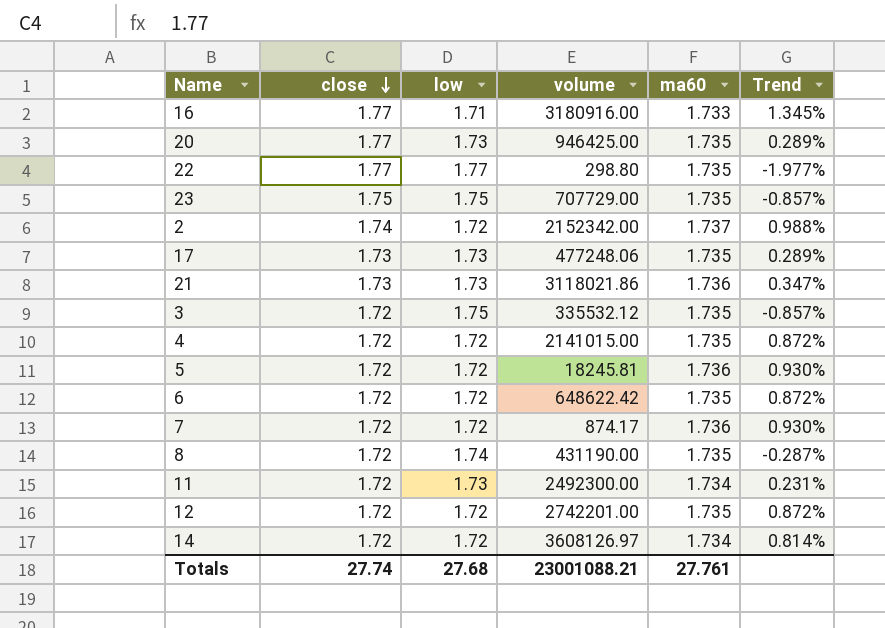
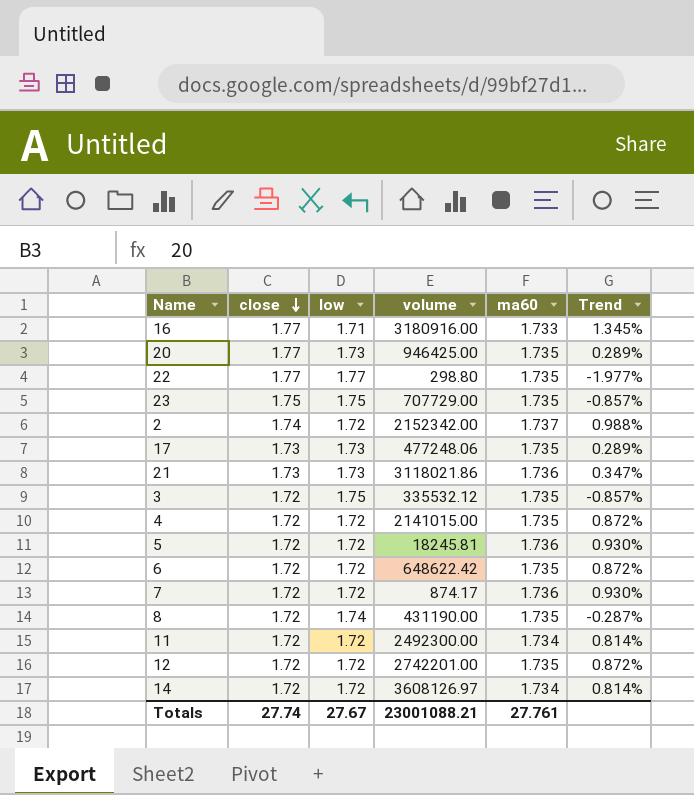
11 | low: 1.73 -> 1.72
11 | Trend: 0.231% -> 0.814%
Totals | low: 27.68 -> 27.67

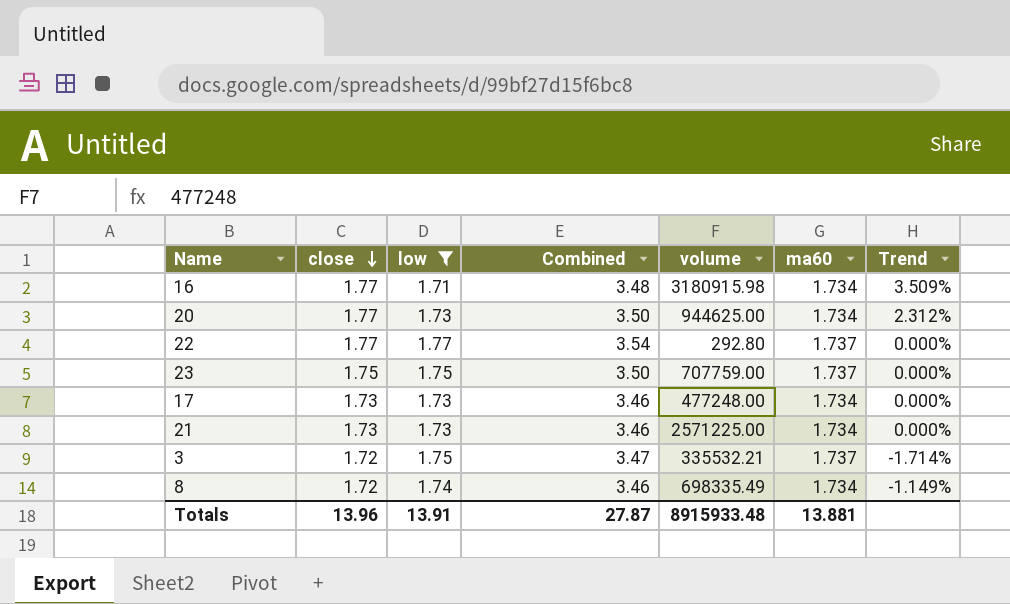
filter: none -> low != 1.72
column Combined | formula: none -> [close] + [low]
column Trend | formula: ([ma60] - [low]) / [low] -> ([close] - [low]) / [low]
16 | volume: 3180916.00 -> 3180915.98
16 | ma60: 1.733 -> 1.734
20 | volume: 946425.00 -> 944625.00
20 | ma60: 1.735 -> 1.734
22 | volume: 298.80 -> 292.80
22 | ma60: 1.735 -> 1.737
23 | volume: 707729.00 -> 707759.00
23 | ma60: 1.735 -> 1.737
17 | volume: 477248.06 -> 477248.00
17 | ma60: 1.735 -> 1.734
21 | volume: 3118021.86 -> 2571225.00
21 | ma60: 1.736 -> 1.734
3 | volume: 335532.12 -> 335532.21
3 | ma60: 1.735 -> 1.737
8 | volume: 431190.00 -> 698335.49
8 | ma60: 1.735 -> 1.734
Totals | close: 27.74 -> 13.96
Totals | low: 27.67 -> 13.91
Totals | volume: 23001088.21 -> 8915933.48
Totals | ma60: 27.761 -> 13.881

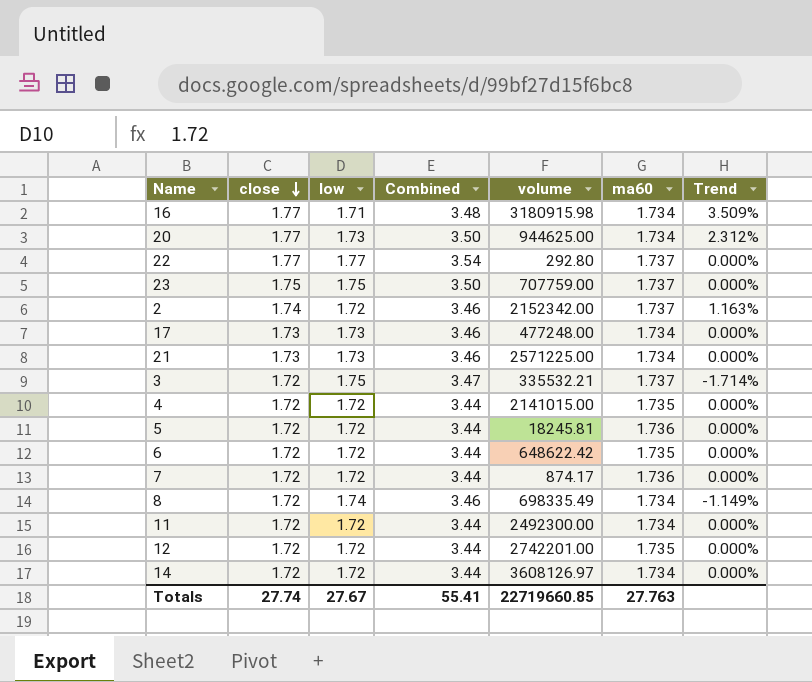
filter: low != 1.72 -> none
Totals | close: 13.96 -> 27.74
Totals | low: 13.91 -> 27.67
Totals | Combined: 27.87 -> 55.41
Totals | volume: 8915933.48 -> 22719660.85
Totals | ma60: 13.881 -> 27.763

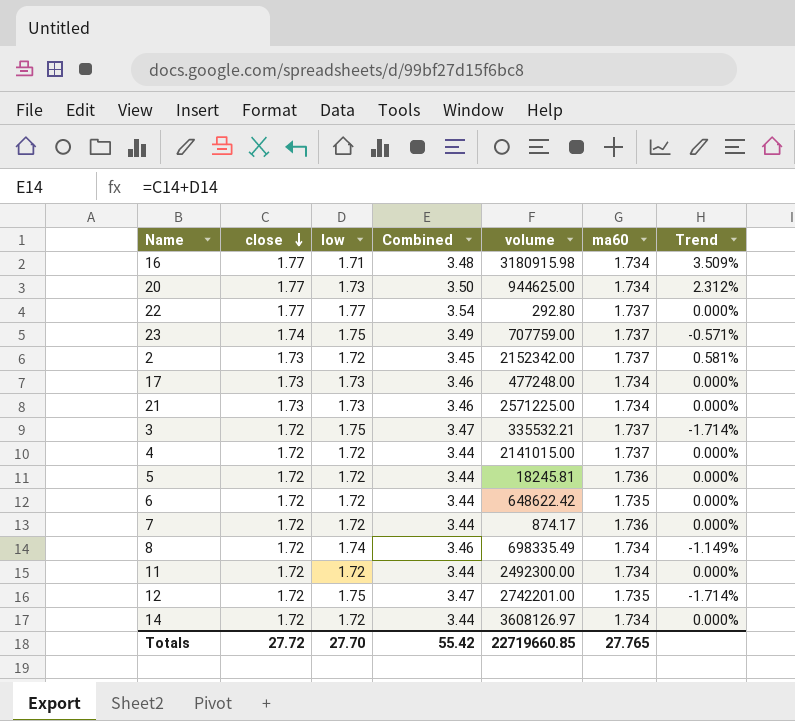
23 | close: 1.75 -> 1.74
23 | Combined: 3.50 -> 3.49
23 | Trend: 0.000% -> -0.571%
2 | close: 1.74 -> 1.73
2 | Combined: 3.46 -> 3.45
2 | Trend: 1.163% -> 0.581%
4 | ma60: 1.735 -> 1.737
12 | low: 1.72 -> 1.75
12 | Combined: 3.44 -> 3.47
12 | Trend: 0.000% -> -1.714%
Totals | close: 27.74 -> 27.72
Totals | low: 27.67 -> 27.70
Totals | Combined: 55.41 -> 55.42
Totals | ma60: 27.763 -> 27.765

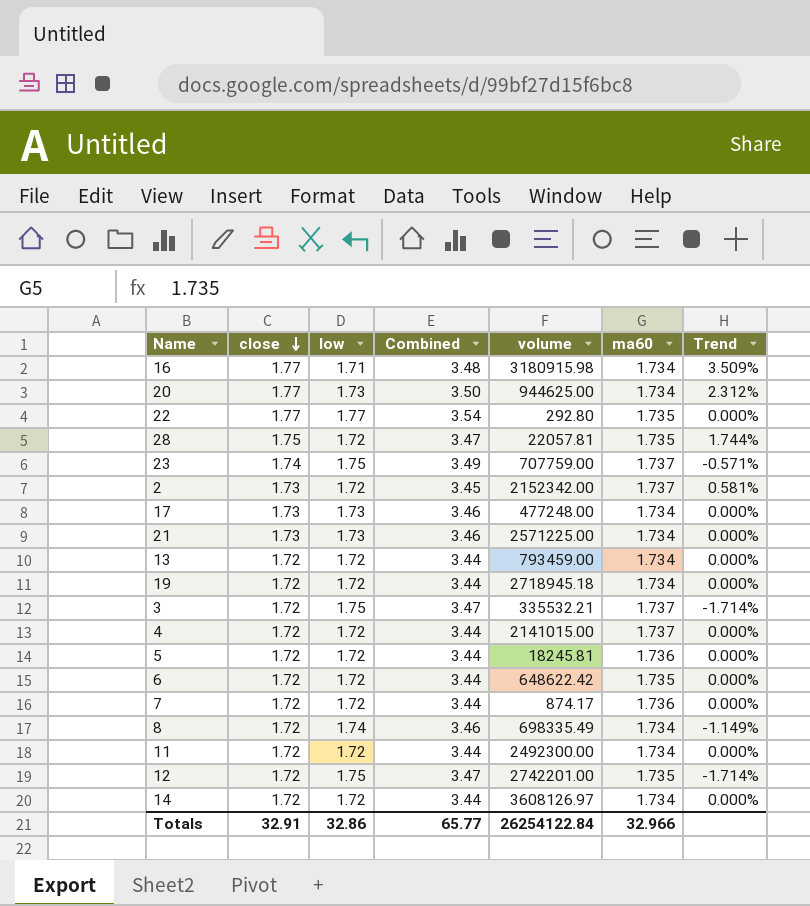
22 | ma60: 1.737 -> 1.735
row 28: none -> 1.75 | 1.72 | 3.47 | 22057.81 | 1.735 | 1.744%
row 13: none -> 1.72 | 1.72 | 3.44 | 793459.00 | 1.734 | 0.000%
row 19: none -> 1.72 | 1.72 | 3.44 | 2718945.18 | 1.734 | 0.000%
Totals | close: 27.72 -> 32.91
Totals | low: 27.70 -> 32.86
Totals | Combined: 55.42 -> 65.77
Totals | volume: 22719660.85 -> 26254122.84
Totals | ma60: 27.765 -> 32.966

